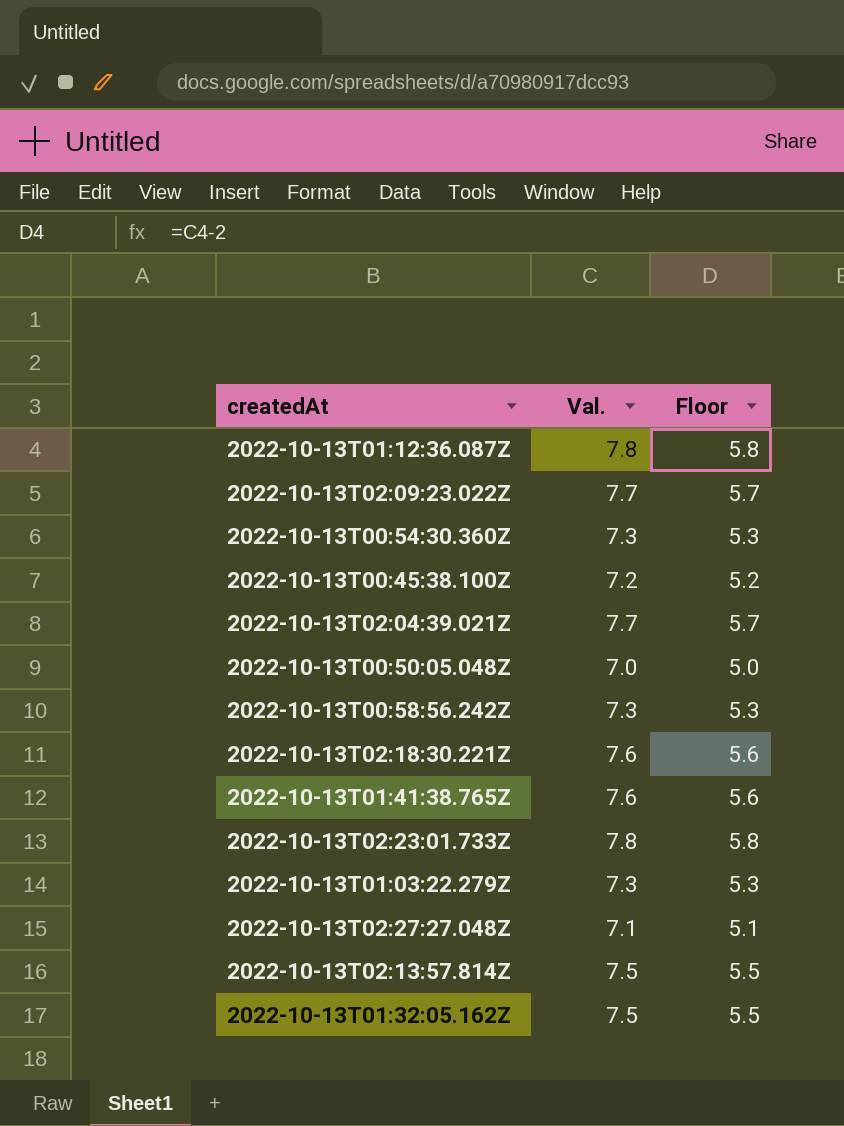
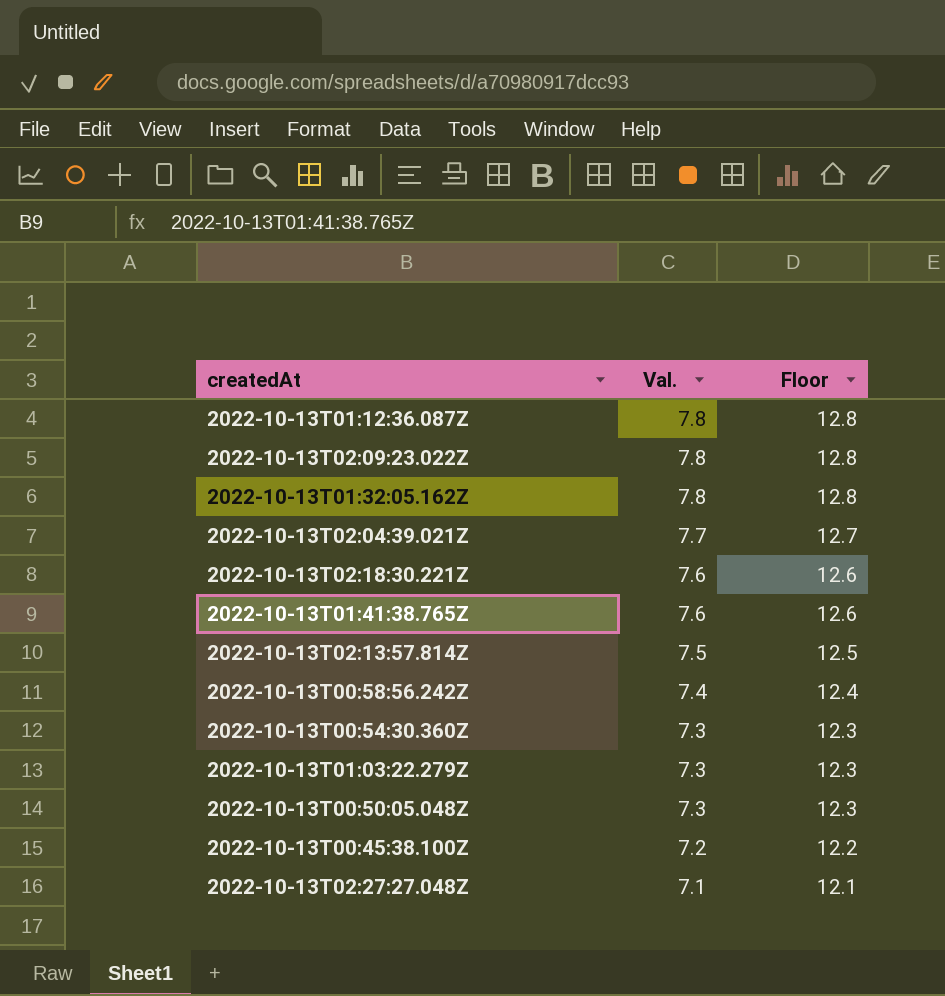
row order: none -> Val. descending
column Floor | formula: [Val.] - 2 -> [Val.] + 5
row 2022-10-13T02:23:01.733Z: 7.8 | 5.8 -> none
2022-10-13T02:09:23.022Z | Val.: 7.7 -> 7.8
2022-10-13T01:32:05.162Z | Val.: 7.5 -> 7.8
2022-10-13T00:58:56.242Z | Val.: 7.3 -> 7.4
2022-10-13T00:50:05.048Z | Val.: 7.0 -> 7.3

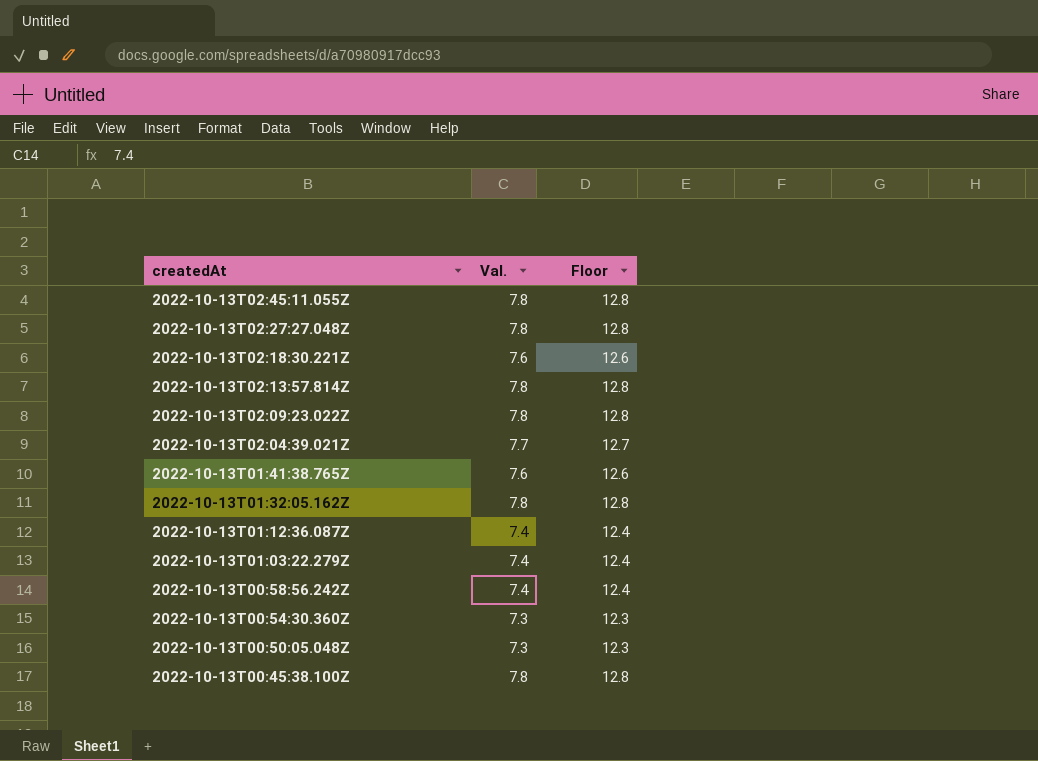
row order: Val. descending -> createdAt descending
row 2022-10-13T02:45:11.055Z: none -> 7.8 | 12.8
2022-10-13T02:27:27.048Z | Val.: 7.1 -> 7.8
2022-10-13T02:27:27.048Z | Floor: 12.1 -> 12.8
2022-10-13T02:13:57.814Z | Val.: 7.5 -> 7.8
2022-10-13T02:13:57.814Z | Floor: 12.5 -> 12.8
2022-10-13T01:12:36.087Z | Val.: 7.8 -> 7.4
2022-10-13T01:12:36.087Z | Floor: 12.8 -> 12.4
2022-10-13T01:03:22.279Z | Val.: 7.3 -> 7.4
2022-10-13T01:03:22.279Z | Floor: 12.3 -> 12.4
2022-10-13T00:45:38.100Z | Val.: 7.2 -> 7.8
2022-10-13T00:45:38.100Z | Floor: 12.2 -> 12.8

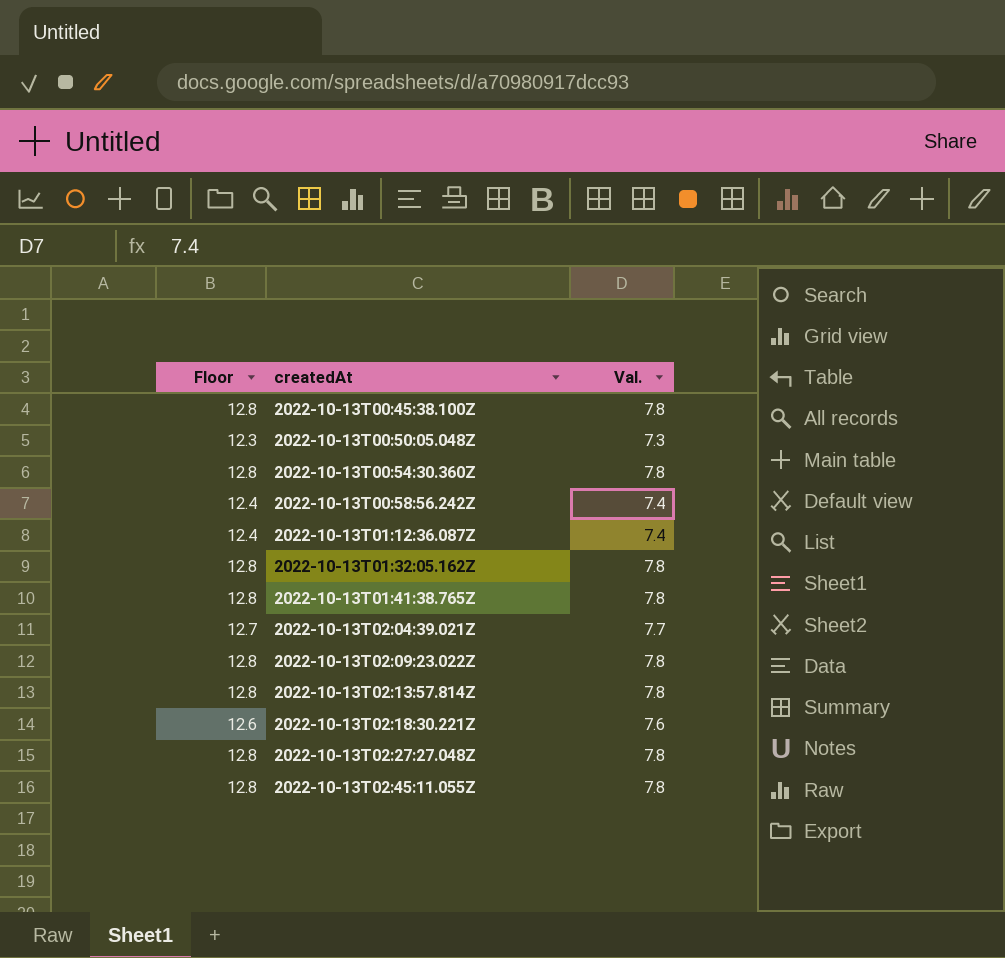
row order: createdAt descending -> createdAt ascending
column Floor | position: 3 -> 1
row 2022-10-13T01:03:22.279Z: 7.4 | 12.4 -> none
2022-10-13T00:54:30.360Z | Floor: 12.3 -> 12.8
2022-10-13T00:54:30.360Z | Val.: 7.3 -> 7.8
2022-10-13T01:41:38.765Z | Floor: 12.6 -> 12.8
2022-10-13T01:41:38.765Z | Val.: 7.6 -> 7.8

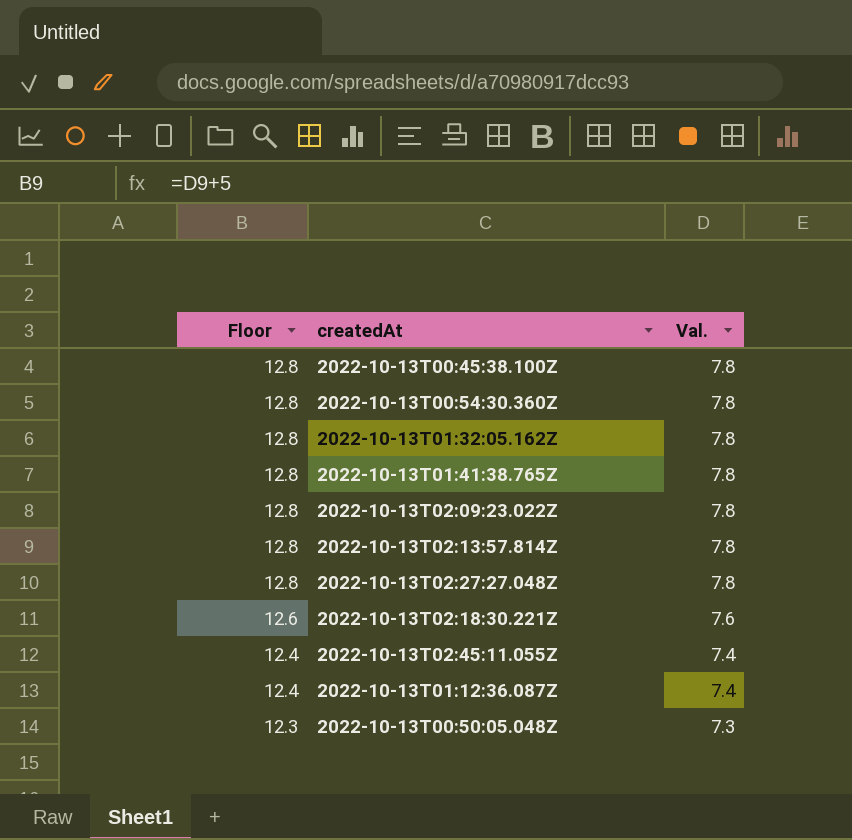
row order: createdAt ascending -> Floor descending
row 2022-10-13T00:58:56.242Z: 12.4 | 7.4 -> none
row 2022-10-13T02:04:39.021Z: 12.7 | 7.7 -> none
2022-10-13T02:45:11.055Z | Floor: 12.8 -> 12.4
2022-10-13T02:45:11.055Z | Val.: 7.8 -> 7.4

